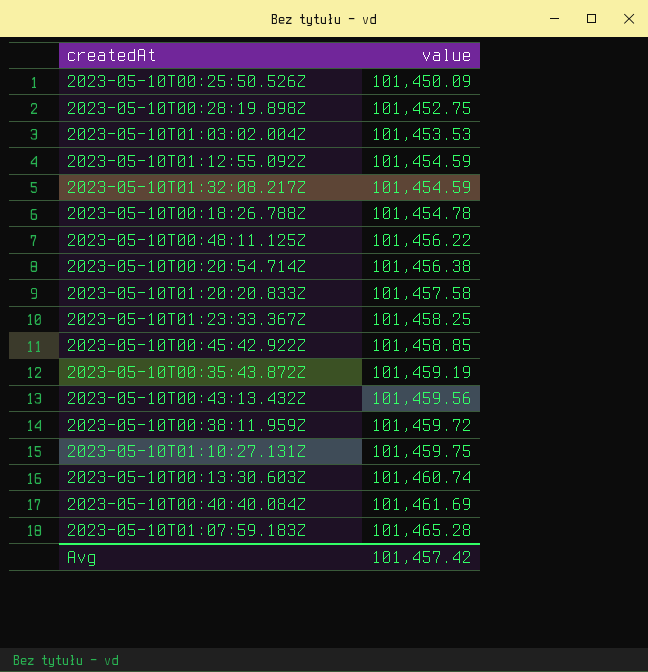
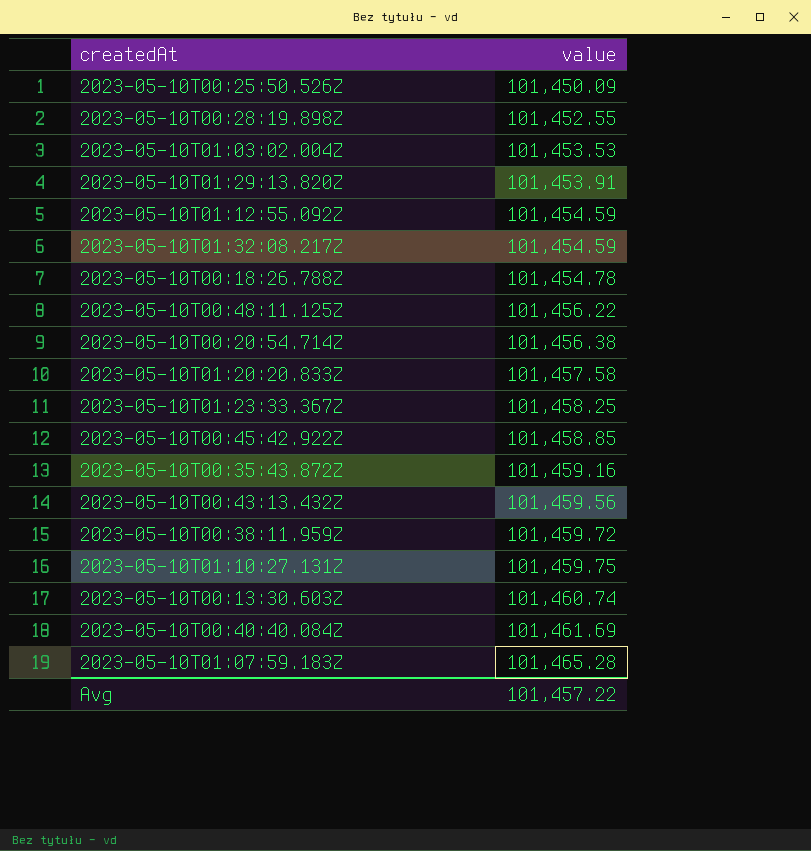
2023-05-10T00:28:19.898Z | value: 101,452.75 -> 101,452.55
row 2023-05-10T01:29:13.820Z: none -> 101,453.91
2023-05-10T00:35:43.872Z | value: 101,459.19 -> 101,459.16
Avg | value: 101,457.42 -> 101,457.22

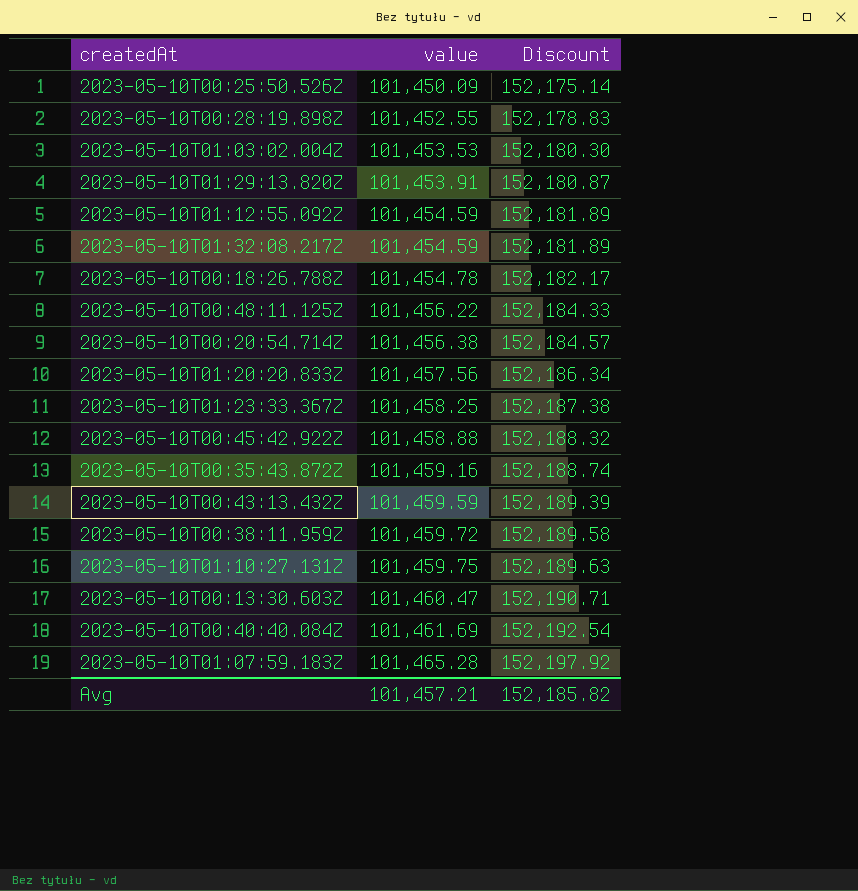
column Discount | formula: none -> [value] * 1.5
2023-05-10T01:20:20.833Z | value: 101,457.58 -> 101,457.56
2023-05-10T00:45:42.922Z | value: 101,458.85 -> 101,458.88
2023-05-10T00:43:13.432Z | value: 101,459.56 -> 101,459.59
2023-05-10T00:13:30.603Z | value: 101,460.74 -> 101,460.47
Avg | value: 101,457.22 -> 101,457.21

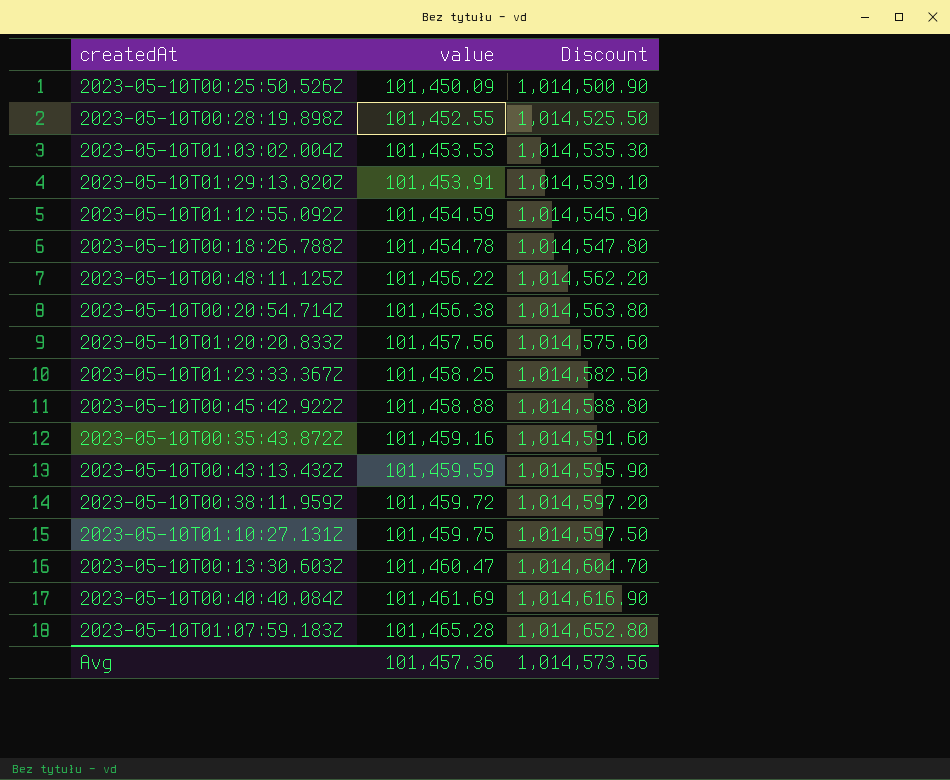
column Discount | formula: [value] * 1.5 -> [value] * 10
row 2023-05-10T01:32:08.217Z: 101,454.59 | 152,181.89 -> none
Avg | value: 101,457.21 -> 101,457.36
Avg | Discount: 152,185.82 -> 1,014,573.56

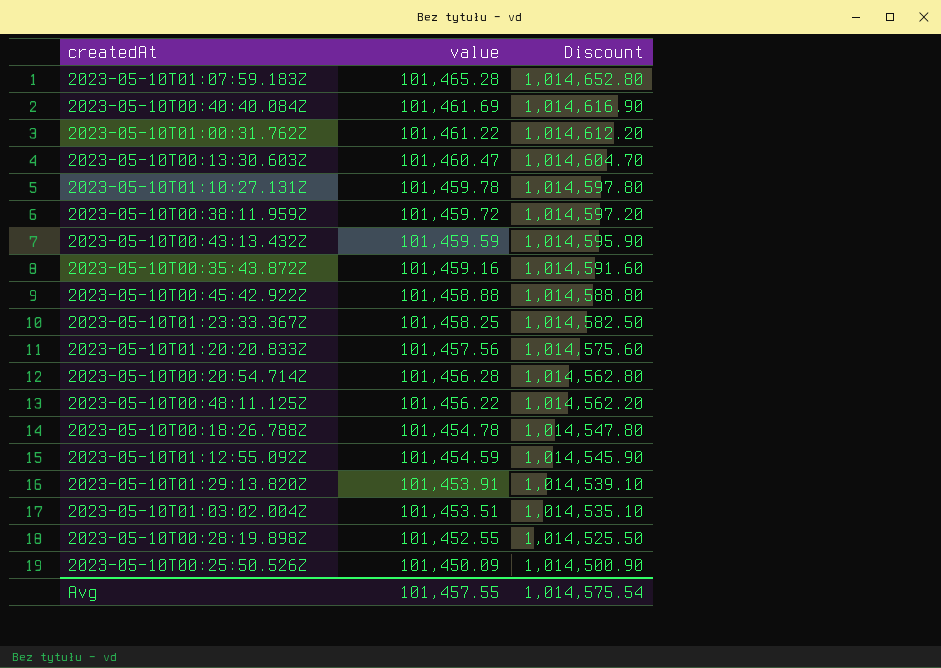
row order: value ascending -> value descending
row 2023-05-10T01:00:31.762Z: none -> 101,461.22 | 1,014,612.20
2023-05-10T01:10:27.131Z | value: 101,459.75 -> 101,459.78
2023-05-10T01:10:27.131Z | Discount: 1,014,597.50 -> 1,014,597.80
2023-05-10T00:20:54.714Z | value: 101,456.38 -> 101,456.28
2023-05-10T00:20:54.714Z | Discount: 1,014,563.80 -> 1,014,562.80
2023-05-10T01:03:02.004Z | value: 101,453.53 -> 101,453.51
2023-05-10T01:03:02.004Z | Discount: 1,014,535.30 -> 1,014,535.10
Avg | value: 101,457.36 -> 101,457.55
Avg | Discount: 1,014,573.56 -> 1,014,575.54

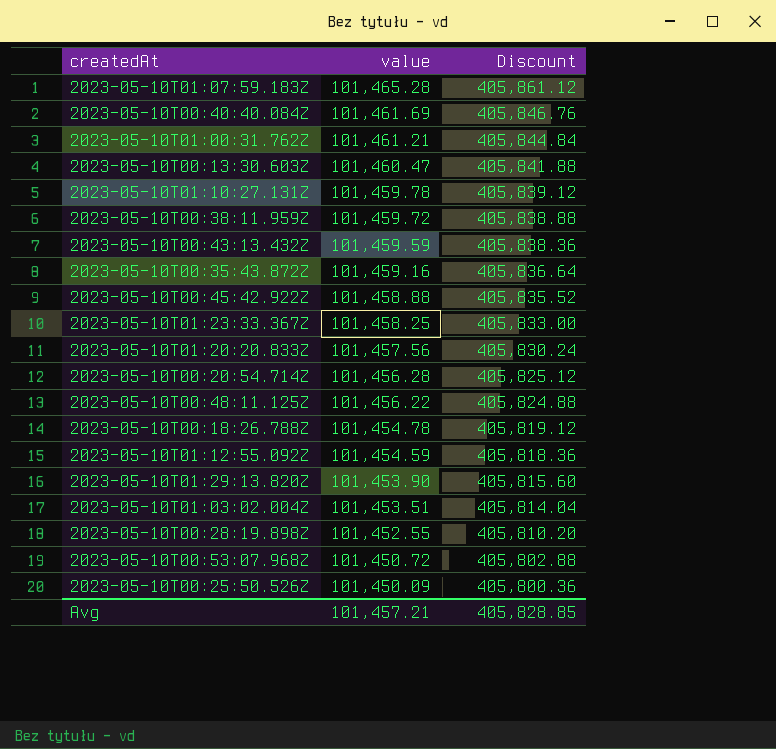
column Discount | formula: [value] * 10 -> [value] * 4
2023-05-10T01:00:31.762Z | value: 101,461.22 -> 101,461.21
2023-05-10T01:29:13.820Z | value: 101,453.91 -> 101,453.90
row 2023-05-10T00:53:07.968Z: none -> 101,450.72 | 405,802.88
Avg | value: 101,457.55 -> 101,457.21
Avg | Discount: 1,014,575.54 -> 405,828.85

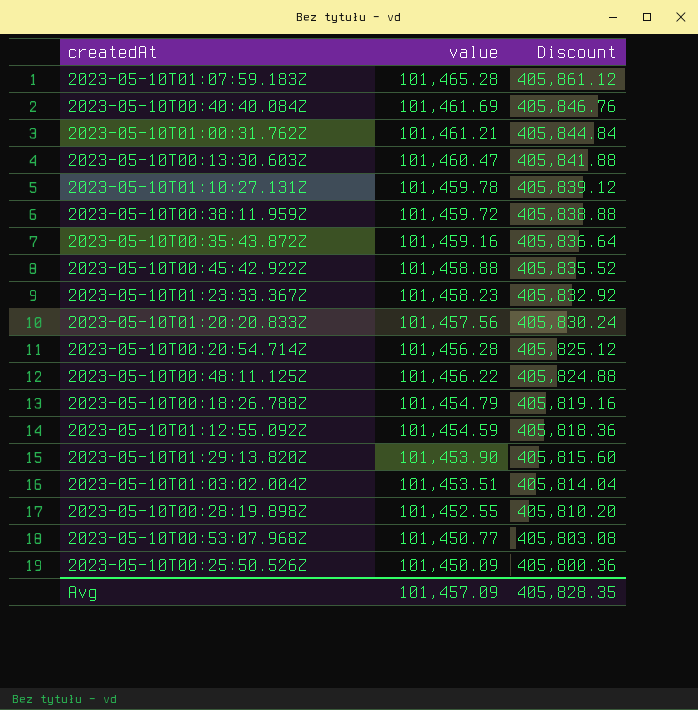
row 2023-05-10T00:43:13.432Z: 101,459.59 | 405,838.36 -> none
2023-05-10T01:23:33.367Z | value: 101,458.25 -> 101,458.23
2023-05-10T01:23:33.367Z | Discount: 405,833.00 -> 405,832.92
2023-05-10T00:18:26.788Z | value: 101,454.78 -> 101,454.79
2023-05-10T00:18:26.788Z | Discount: 405,819.12 -> 405,819.16
2023-05-10T00:53:07.968Z | value: 101,450.72 -> 101,450.77
2023-05-10T00:53:07.968Z | Discount: 405,802.88 -> 405,803.08
Avg | value: 101,457.21 -> 101,457.09
Avg | Discount: 405,828.85 -> 405,828.35

